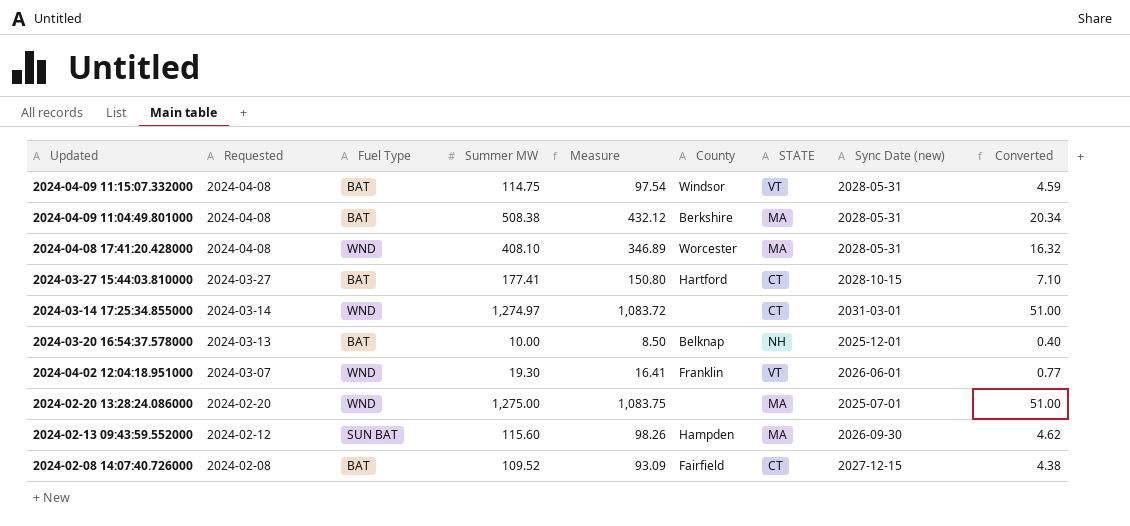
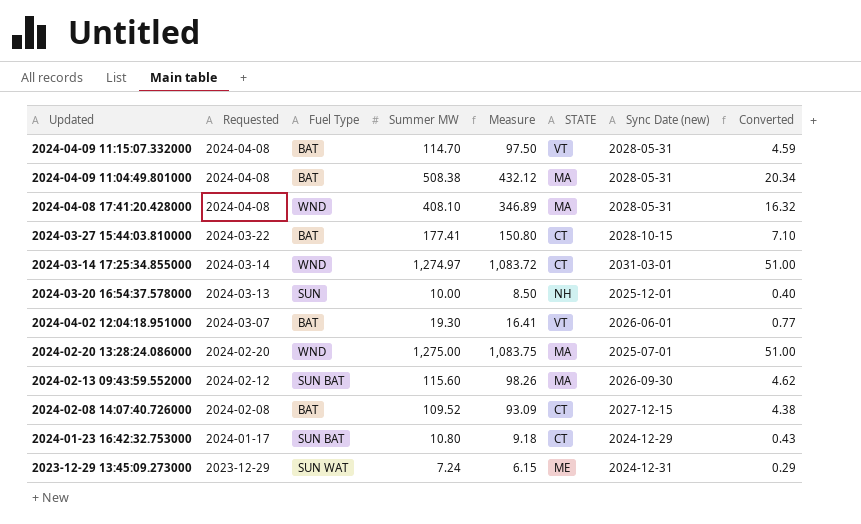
column County | position: 6 -> none
2024-04-09 11:15:07.332000 | Summer MW: 114.75 -> 114.70
2024-04-09 11:15:07.332000 | Measure: 97.54 -> 97.50
2024-03-27 15:44:03.810000 | Requested: 2024-03-27 -> 2024-03-22
2024-03-20 16:54:37.578000 | Fuel Type: BAT -> SUN
2024-04-02 12:04:18.951000 | Fuel Type: WND -> BAT
row 2024-01-23 16:42:32.753000: none -> 2024-01-17 | SUN BAT | 10.80 | 9.18 | CT | 2024-12-29 | 0.43
row 2023-12-29 13:45:09.273000: none -> 2023-12-29 | SUN WAT | 7.24 | 6.15 | ME | 2024-12-31 | 0.29

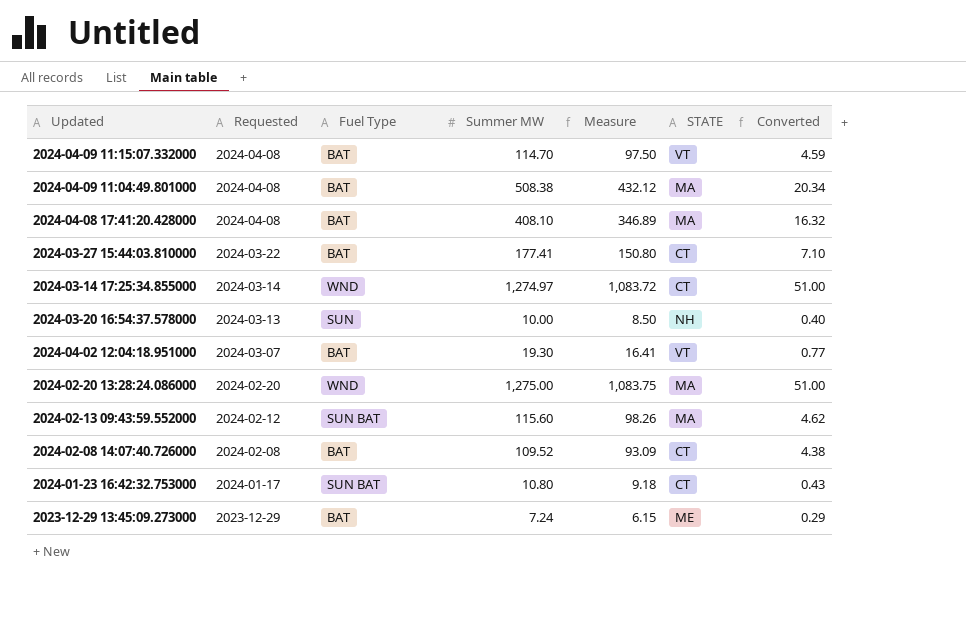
column Sync Date (new) | position: 7 -> none
2024-04-08 17:41:20.428000 | Fuel Type: WND -> BAT
2023-12-29 13:45:09.273000 | Fuel Type: SUN WAT -> BAT

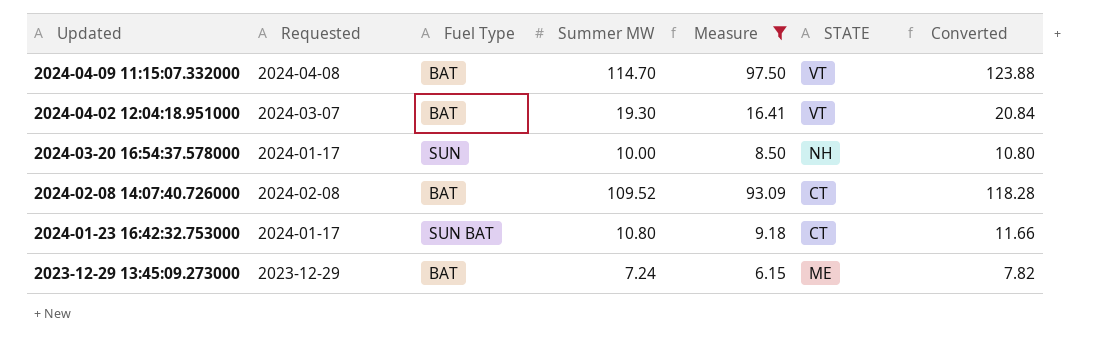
filter: none -> Measure <= 97.50
row order: Requested descending -> Updated descending
column Converted | formula: [Summer MW] * 0.04 -> [Summer MW] * 1.08
2024-03-20 16:54:37.578000 | Requested: 2024-03-13 -> 2024-01-17

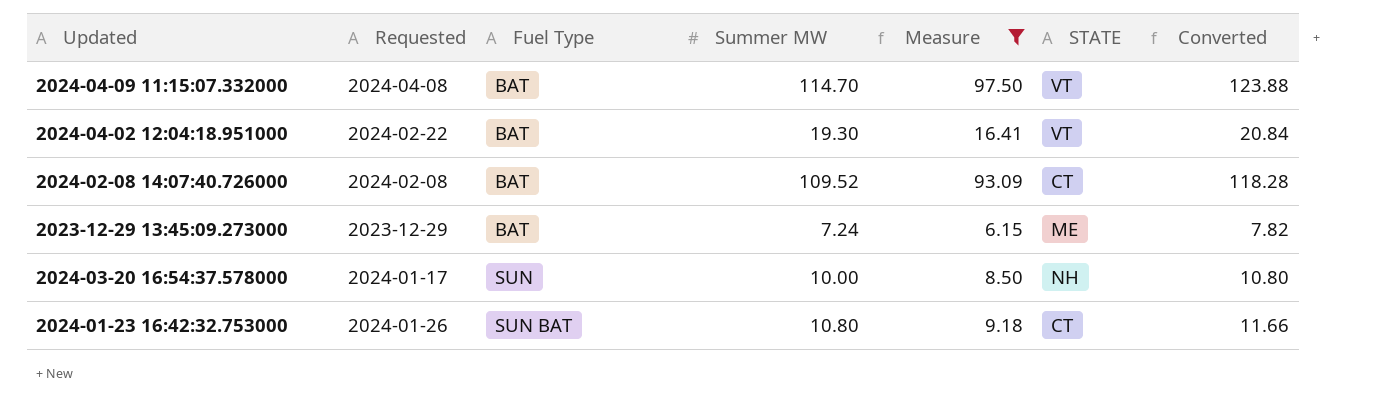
row order: Updated descending -> Fuel Type ascending
2024-04-02 12:04:18.951000 | Requested: 2024-03-07 -> 2024-02-22
2024-01-23 16:42:32.753000 | Requested: 2024-01-17 -> 2024-01-26

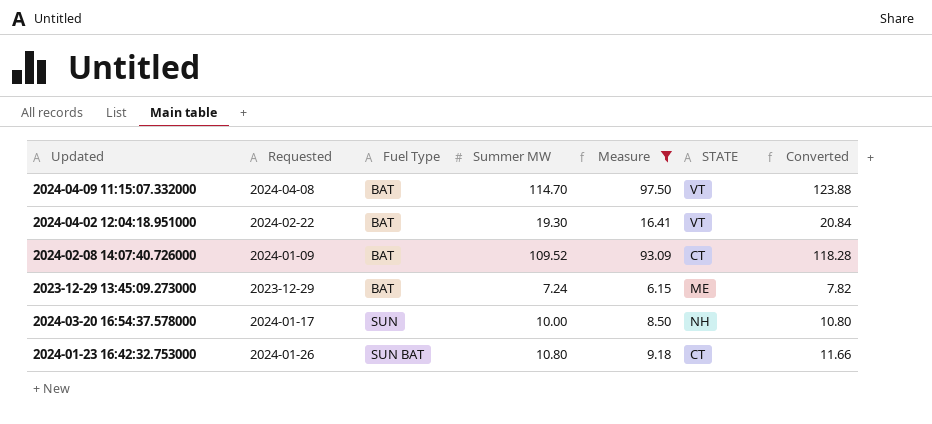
2024-02-08 14:07:40.726000 | Requested: 2024-02-08 -> 2024-01-09

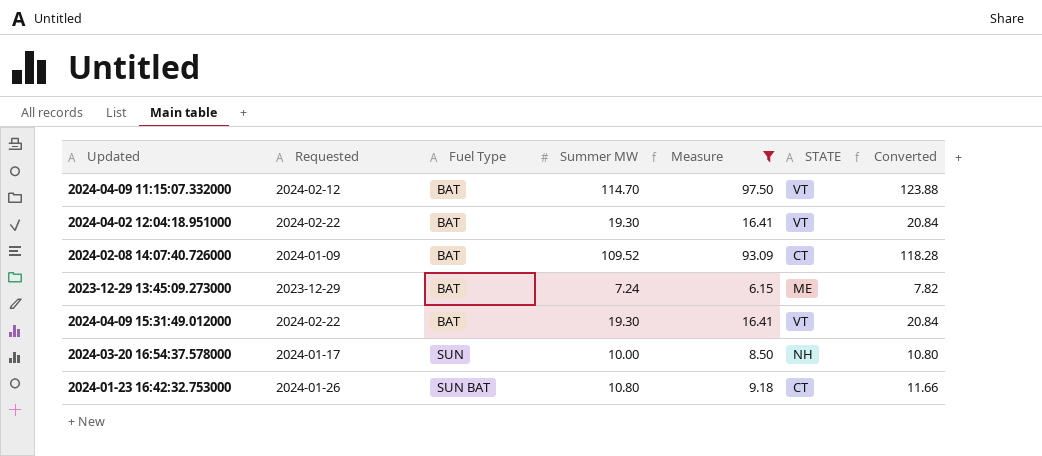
2024-04-09 11:15:07.332000 | Requested: 2024-04-08 -> 2024-02-12
row 2024-04-09 15:31:49.012000: none -> 2024-02-22 | BAT | 19.30 | 16.41 | VT | 20.84

